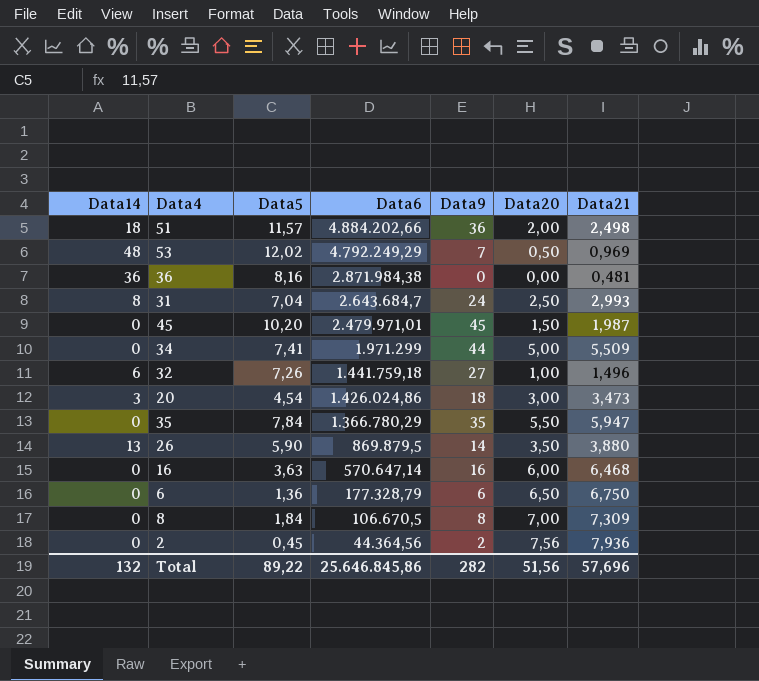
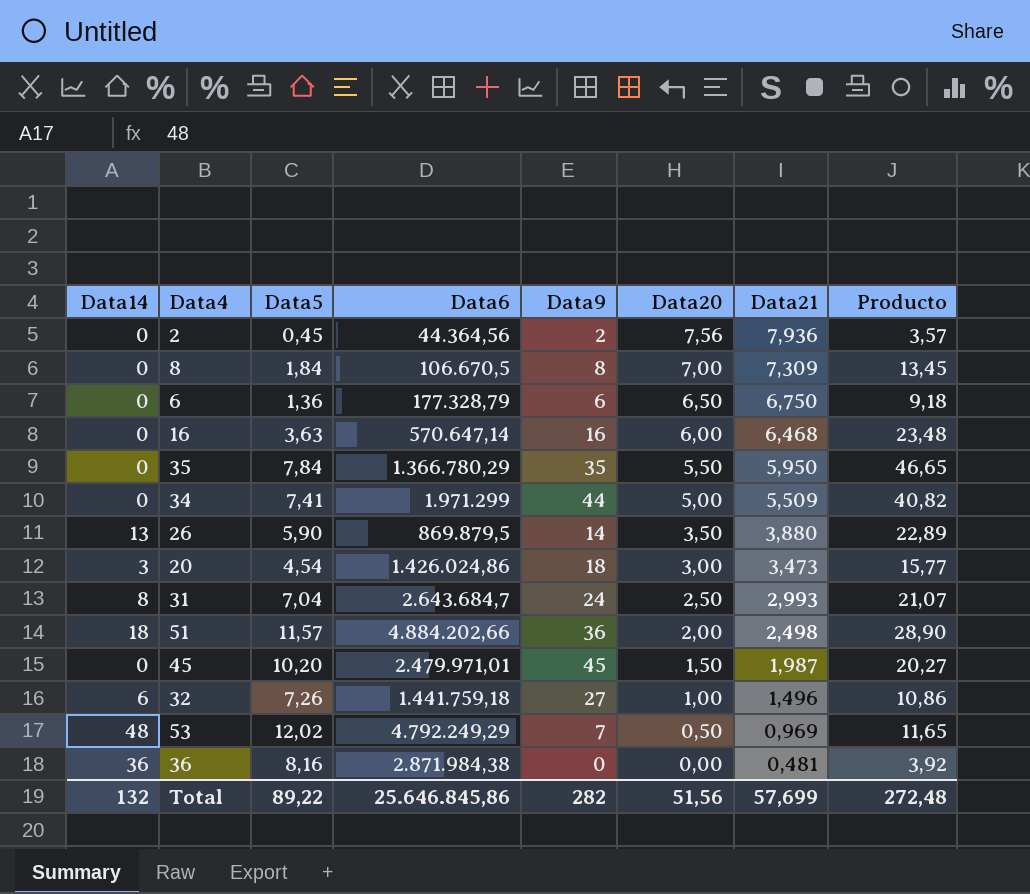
row order: Data6 descending -> Data20 descending
column Producto | formula: none -> [Data5] * [Data21]
35 | Data21: 5,947 -> 5,950
Total | Data21: 57,696 -> 57,699

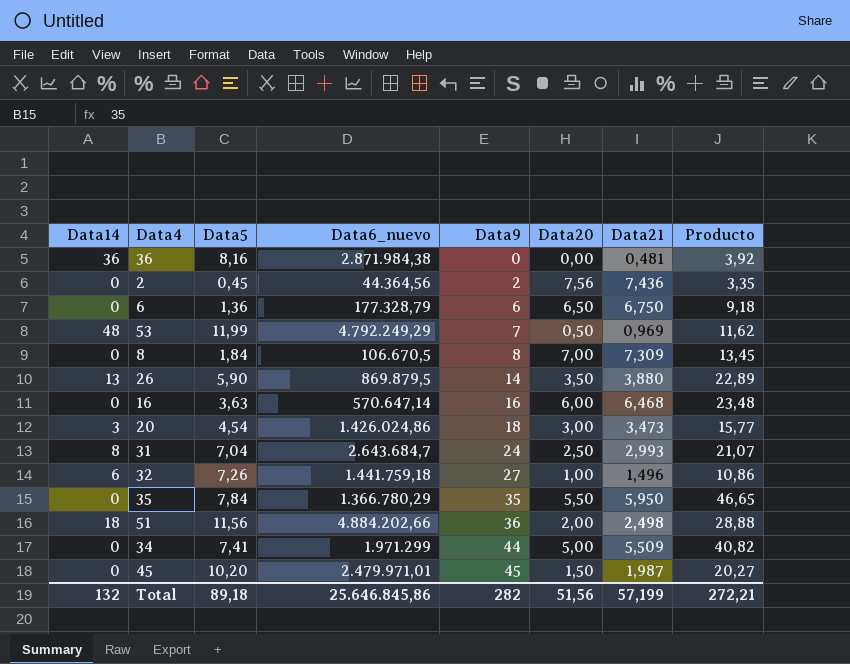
row order: Data20 descending -> Data9 ascending
column name: Data6 -> Data6_nuevo
2 | Data21: 7,936 -> 7,436
2 | Producto: 3,57 -> 3,35
53 | Data5: 12,02 -> 11,99
53 | Producto: 11,65 -> 11,62
51 | Data5: 11,57 -> 11,56
51 | Producto: 28,90 -> 28,88
Total | Data5: 89,22 -> 89,18
Total | Data21: 57,699 -> 57,199
Total | Producto: 272,48 -> 272,21

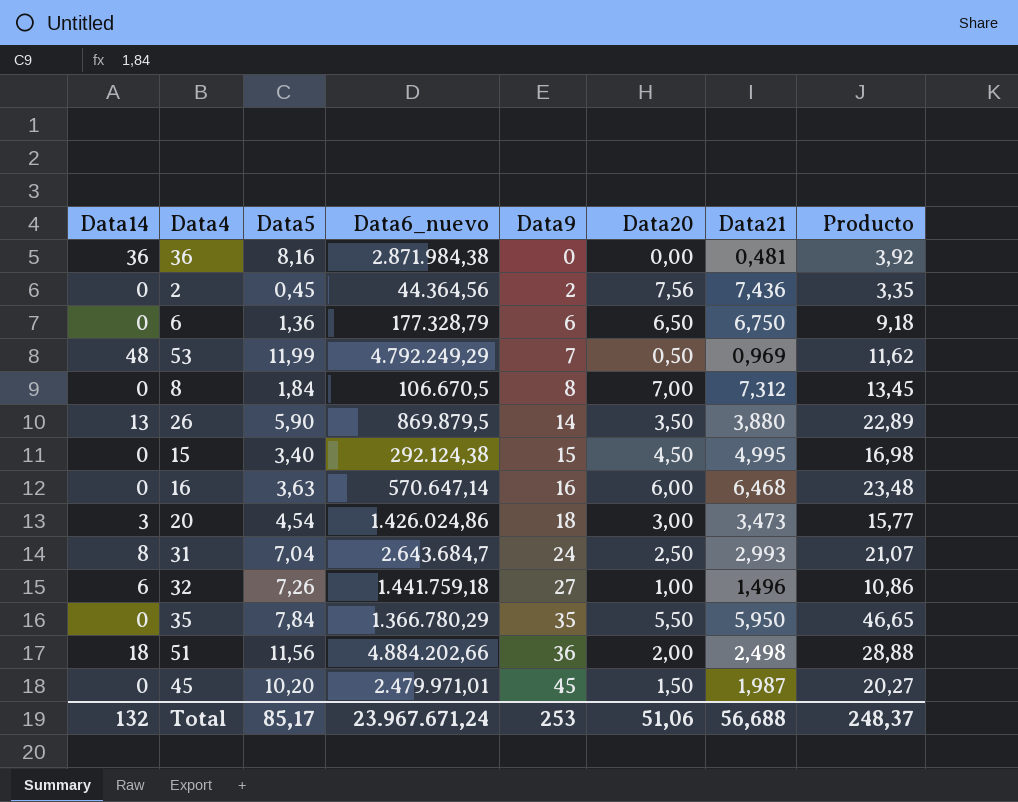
row 34: 0 | 7,41 | 1.971.299 | 44 | 5,00 | 5,509 | 40,82 -> none
8 | Data21: 7,309 -> 7,312
row 15: none -> 0 | 3,40 | 292.124,38 | 15 | 4,50 | 4,995 | 16,98
Total | Data5: 89,18 -> 85,17
Total | Data6_nuevo: 25.646.845,86 -> 23.967.671,24
Total | Data9: 282 -> 253
Total | Data20: 51,56 -> 51,06
Total | Data21: 57,199 -> 56,688
Total | Producto: 272,21 -> 248,37

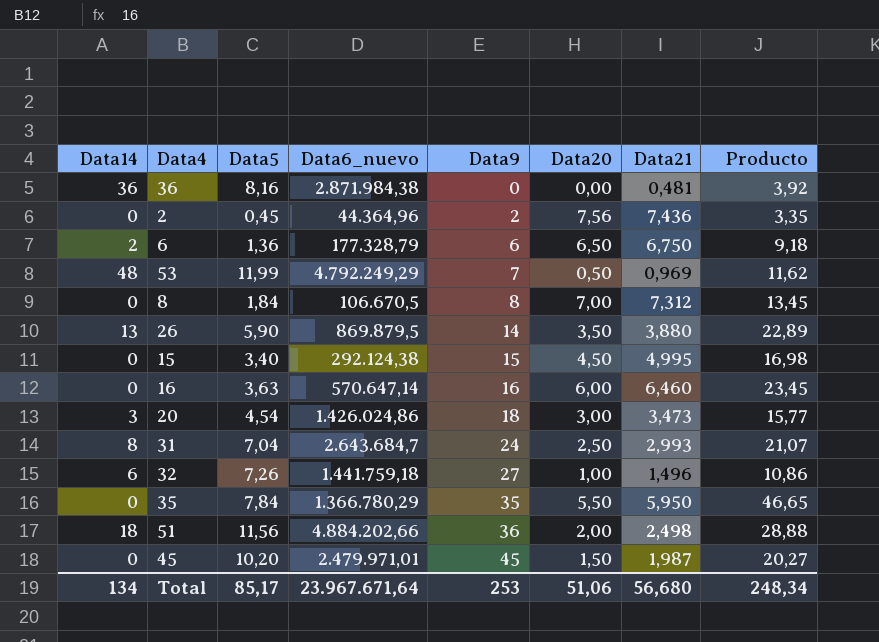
2 | Data6_nuevo: 44.364,56 -> 44.364,96
6 | Data14: 0 -> 2
16 | Data21: 6,468 -> 6,460
16 | Producto: 23,48 -> 23,45
Total | Data14: 132 -> 134
Total | Data6_nuevo: 23.967.671,24 -> 23.967.671,64
Total | Data21: 56,688 -> 56,680
Total | Producto: 248,37 -> 248,34

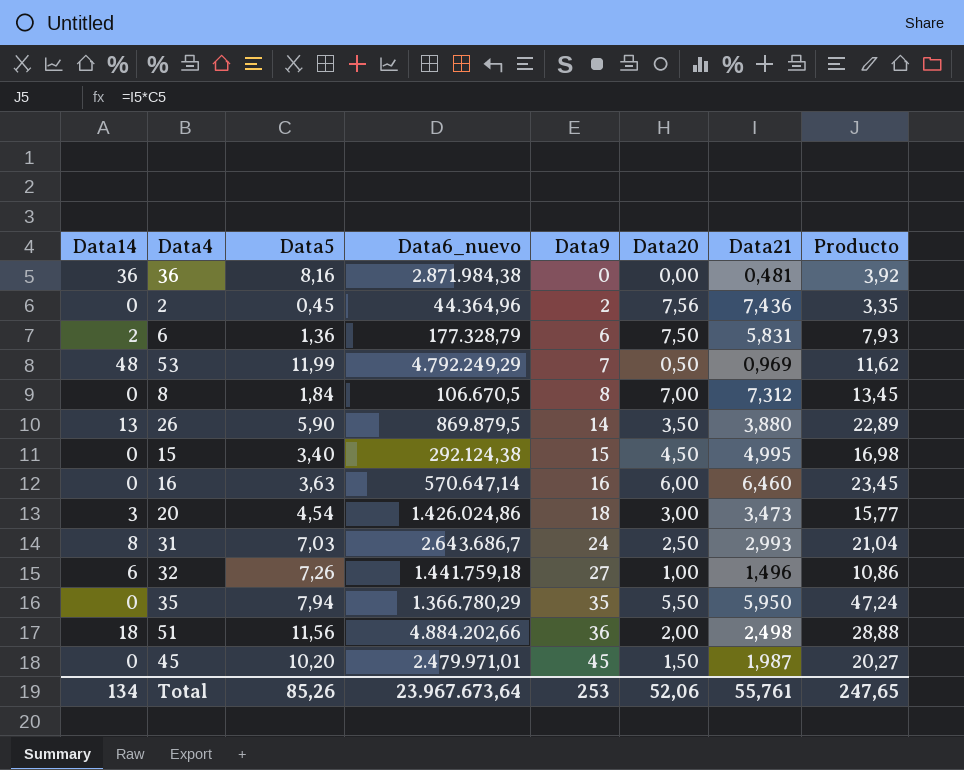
6 | Data20: 6,50 -> 7,50
6 | Data21: 6,750 -> 5,831
6 | Producto: 9,18 -> 7,93
31 | Data5: 7,04 -> 7,03
31 | Data6_nuevo: 2.643.684,7 -> 2.643.686,7
31 | Producto: 21,07 -> 21,04
35 | Data5: 7,84 -> 7,94
35 | Producto: 46,65 -> 47,24
Total | Data5: 85,17 -> 85,26
Total | Data6_nuevo: 23.967.671,64 -> 23.967.673,64
Total | Data20: 51,06 -> 52,06
Total | Data21: 56,680 -> 55,761
Total | Producto: 248,34 -> 247,65

